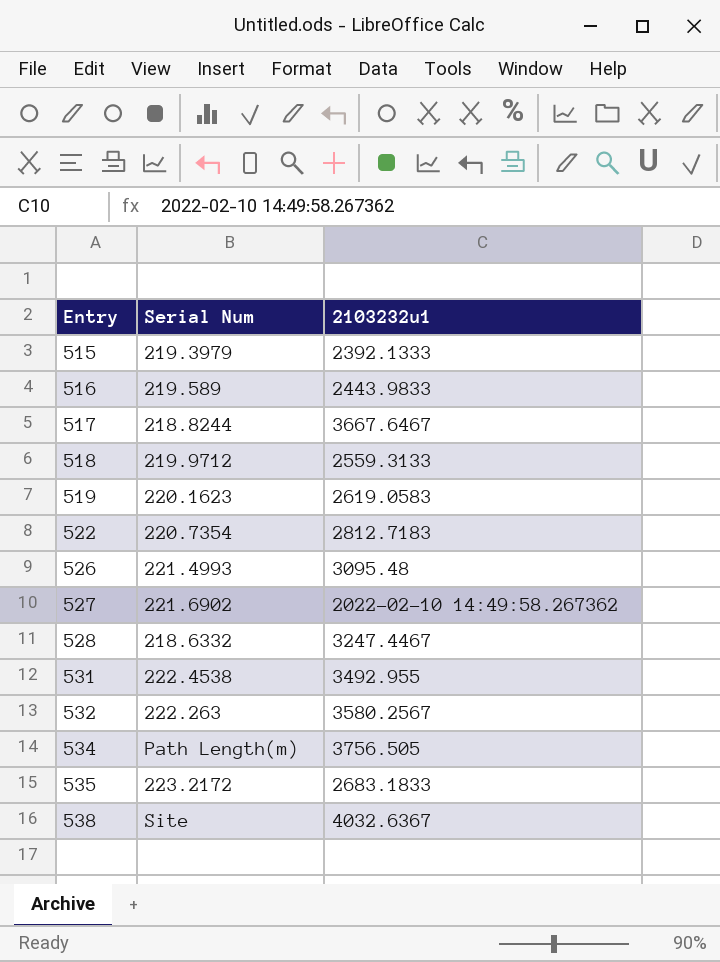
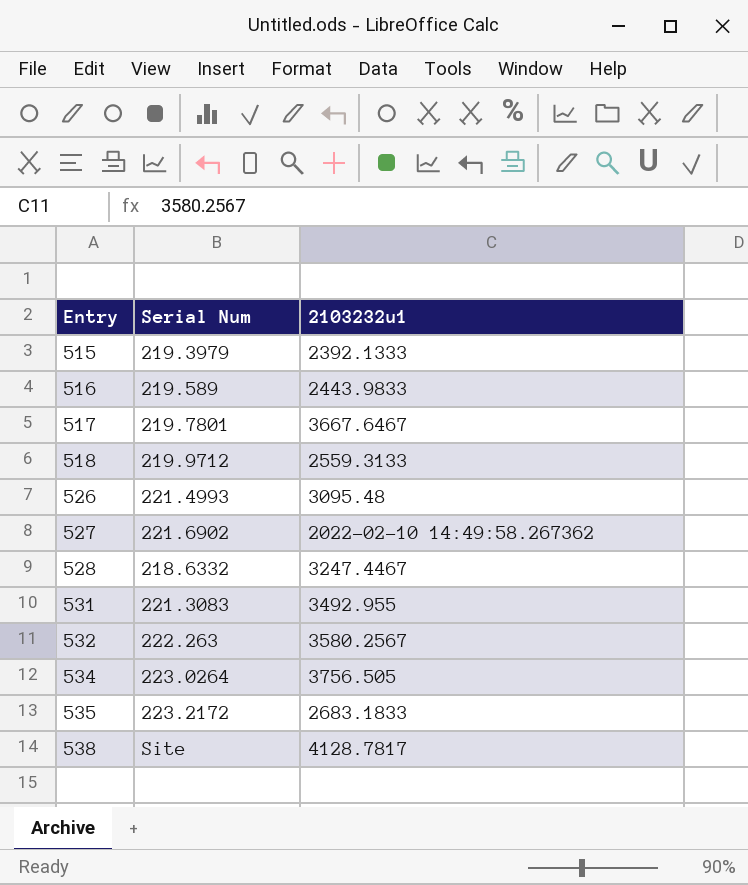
row 519: 220.1623 | 2619.0583 -> none
row 522: 220.7354 | 2812.7183 -> none
517 | Serial Num: 218.8244 -> 219.7801
531 | Serial Num: 222.4538 -> 221.3083
534 | Serial Num: Path Length(m) -> 223.0264
538 | 2103232u1: 4032.6367 -> 4128.7817

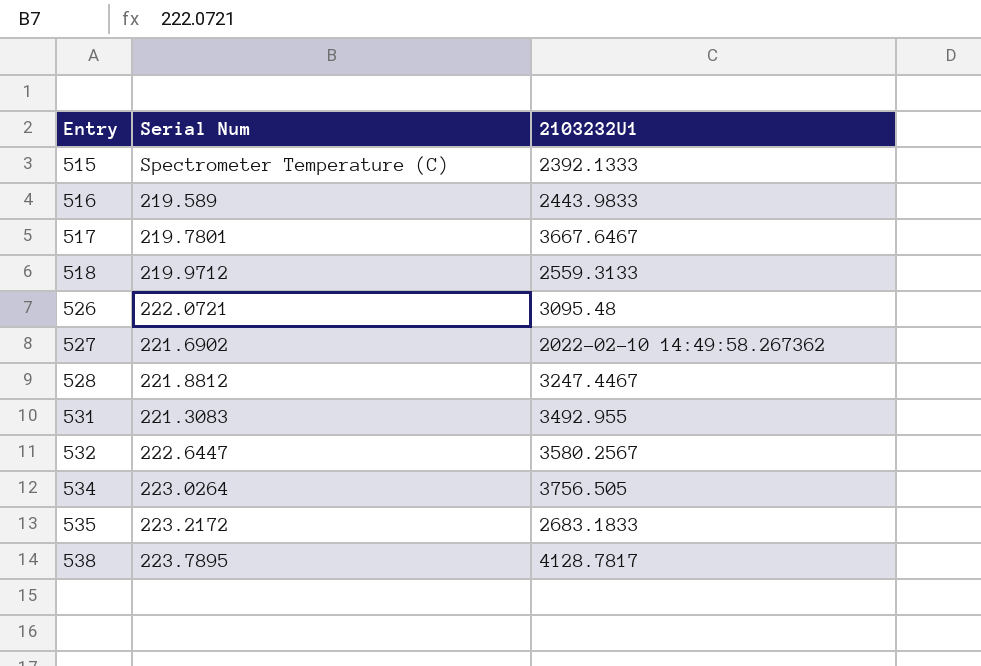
column name: 2103232u1 -> 2103232U1
515 | Serial Num: 219.3979 -> Spectrometer Temperature (C)
526 | Serial Num: 221.4993 -> 222.0721
528 | Serial Num: 218.6332 -> 221.8812
532 | Serial Num: 222.263 -> 222.6447
538 | Serial Num: Site -> 223.7895

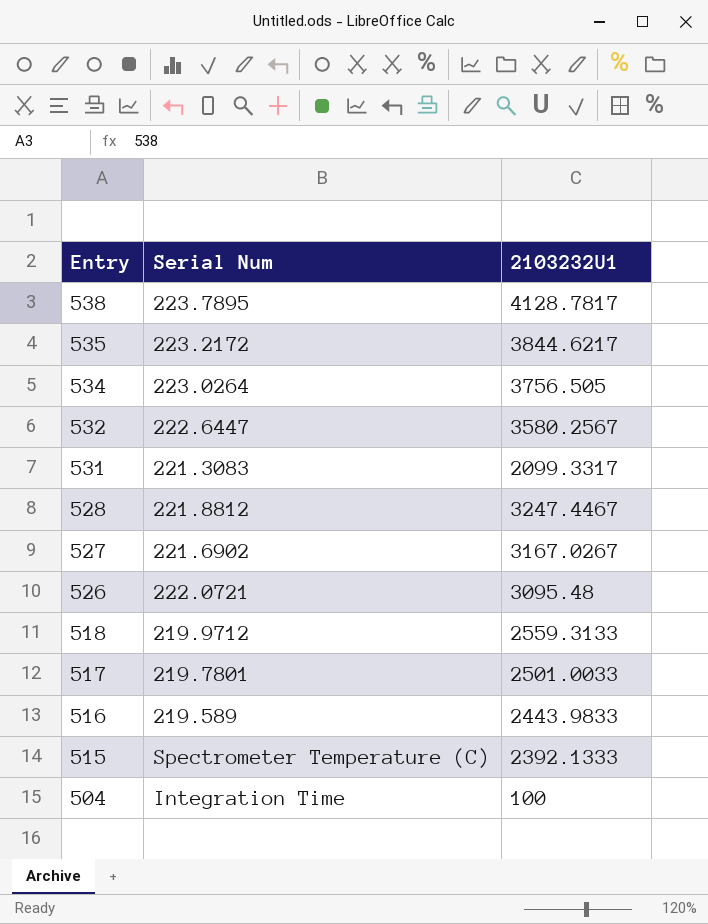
row order: Entry ascending -> Entry descending
535 | 2103232U1: 2683.1833 -> 3844.6217
531 | 2103232U1: 3492.955 -> 2099.3317
527 | 2103232U1: 2022-02-10 14:49:58.267362 -> 3167.0267
517 | 2103232U1: 3667.6467 -> 2501.0033
row 504: none -> Integration Time | 100

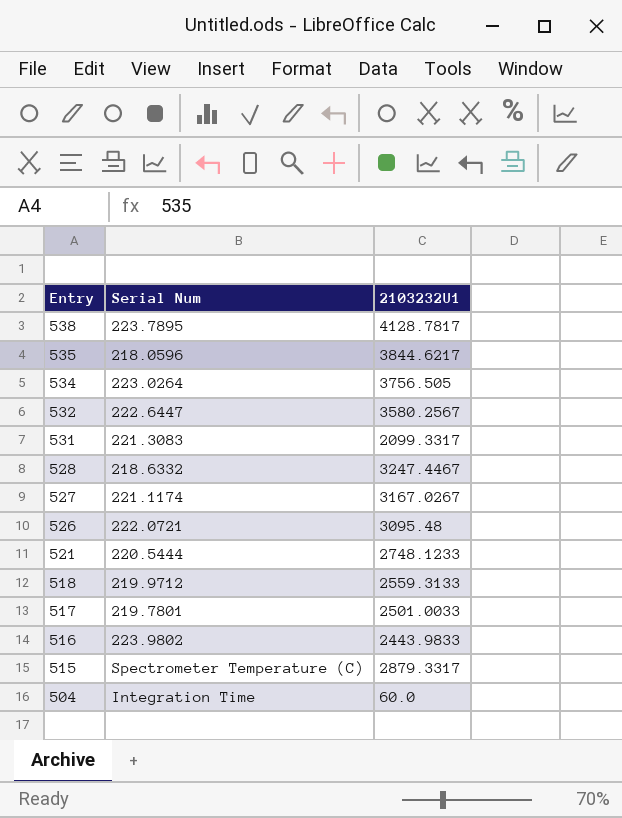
535 | Serial Num: 223.2172 -> 218.0596
528 | Serial Num: 221.8812 -> 218.6332
527 | Serial Num: 221.6902 -> 221.1174
row 521: none -> 220.5444 | 2748.1233
516 | Serial Num: 219.589 -> 223.9802
515 | 2103232U1: 2392.1333 -> 2879.3317
504 | 2103232U1: 100 -> 60.0

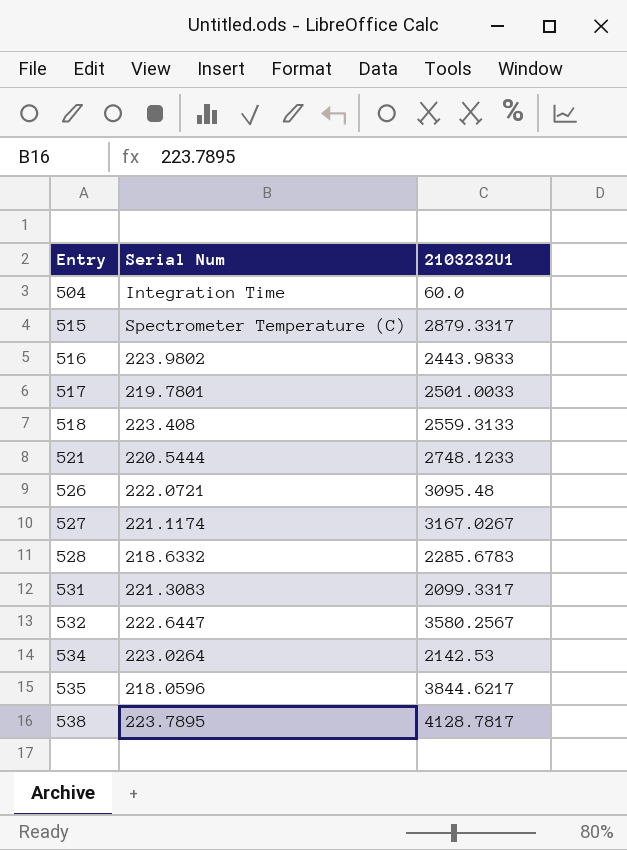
row order: Entry descending -> Entry ascending
518 | Serial Num: 219.9712 -> 223.408
528 | 2103232U1: 3247.4467 -> 2285.6783
534 | 2103232U1: 3756.505 -> 2142.53

